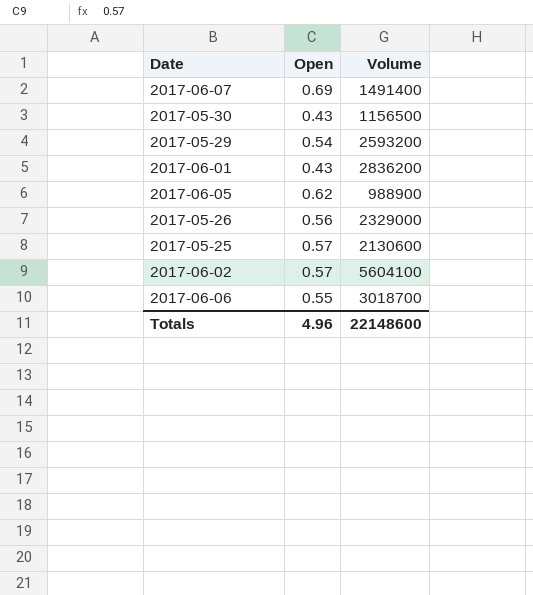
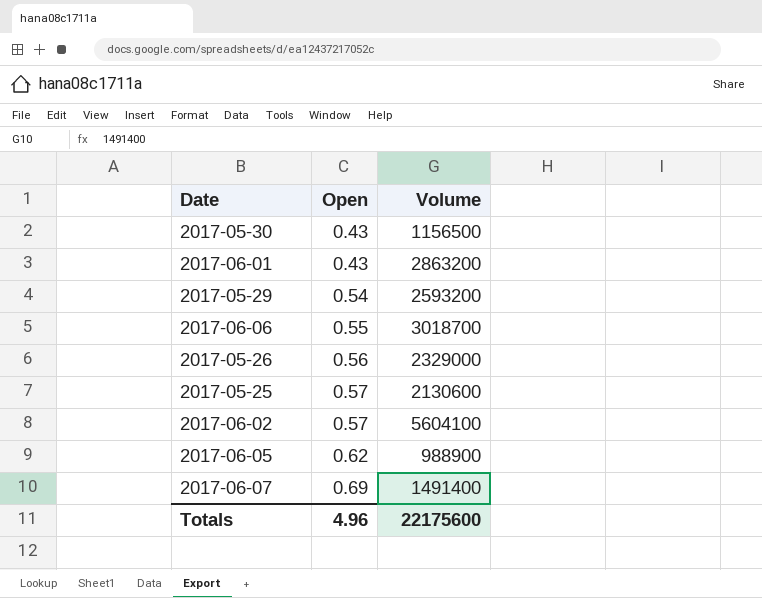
row order: none -> Open ascending
2017-06-01 | Volume: 2836200 -> 2863200
Totals | Volume: 22148600 -> 22175600

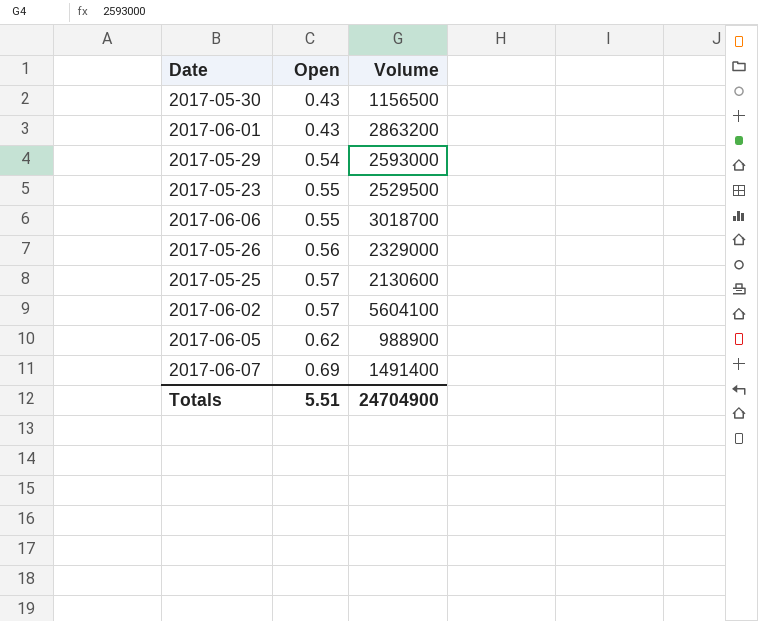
2017-05-29 | Volume: 2593200 -> 2593000
row 2017-05-23: none -> 0.55 | 2529500
Totals | Open: 4.96 -> 5.51
Totals | Volume: 22175600 -> 24704900

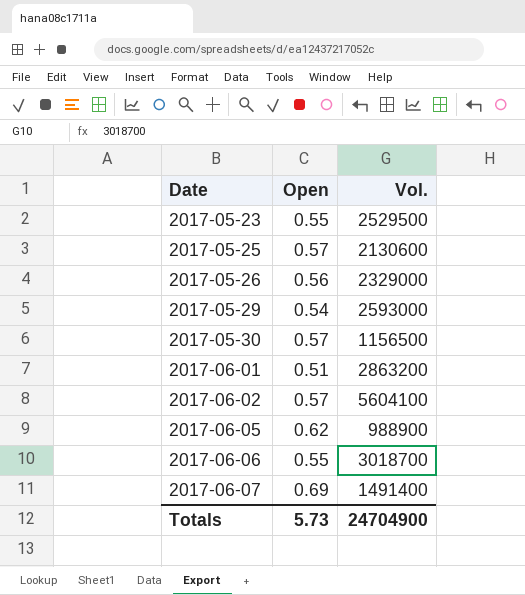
row order: Open ascending -> Date ascending
column name: Volume -> Vol.
2017-05-30 | Open: 0.43 -> 0.57
2017-06-01 | Open: 0.43 -> 0.51
Totals | Open: 5.51 -> 5.73

